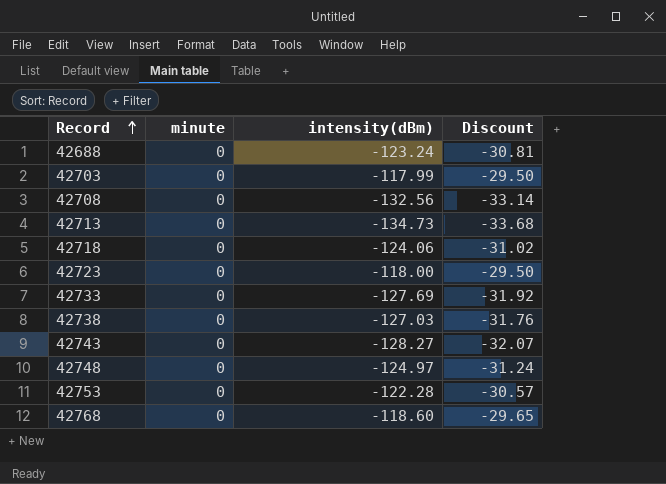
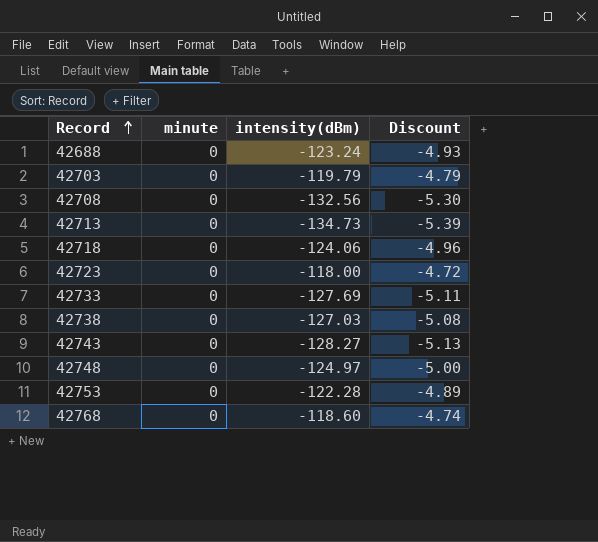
column Discount | formula: [intensity(dBm)] * 0.25 -> [intensity(dBm)] * 0.04
42703 | intensity(dBm): -117.99 -> -119.79

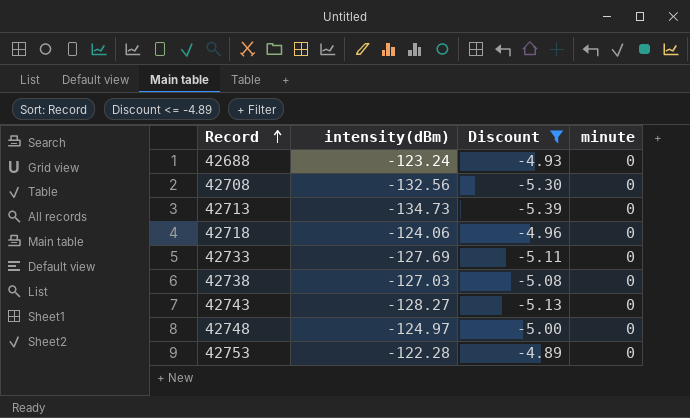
filter: none -> Discount <= -4.89
column minute | position: 2 -> 4

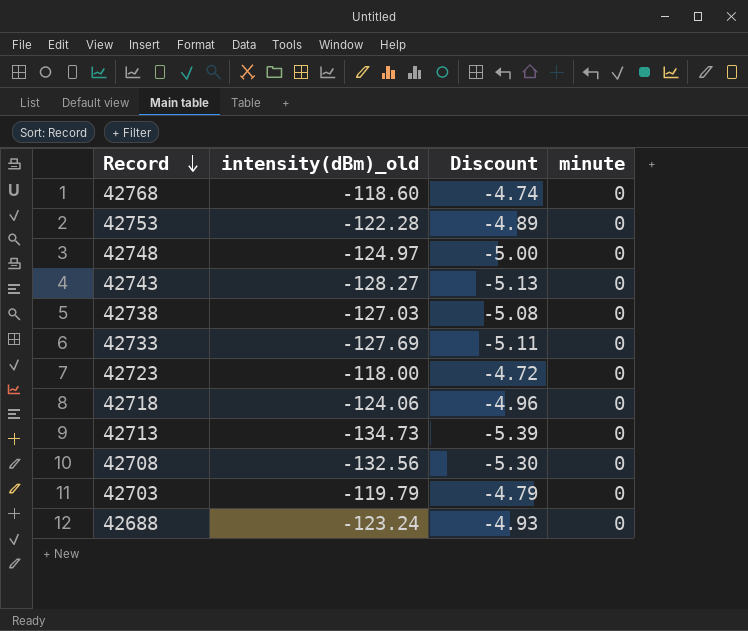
filter: Discount <= -4.89 -> none
row order: Record ascending -> Record descending
column name: intensity(dBm) -> intensity(dBm)_old

